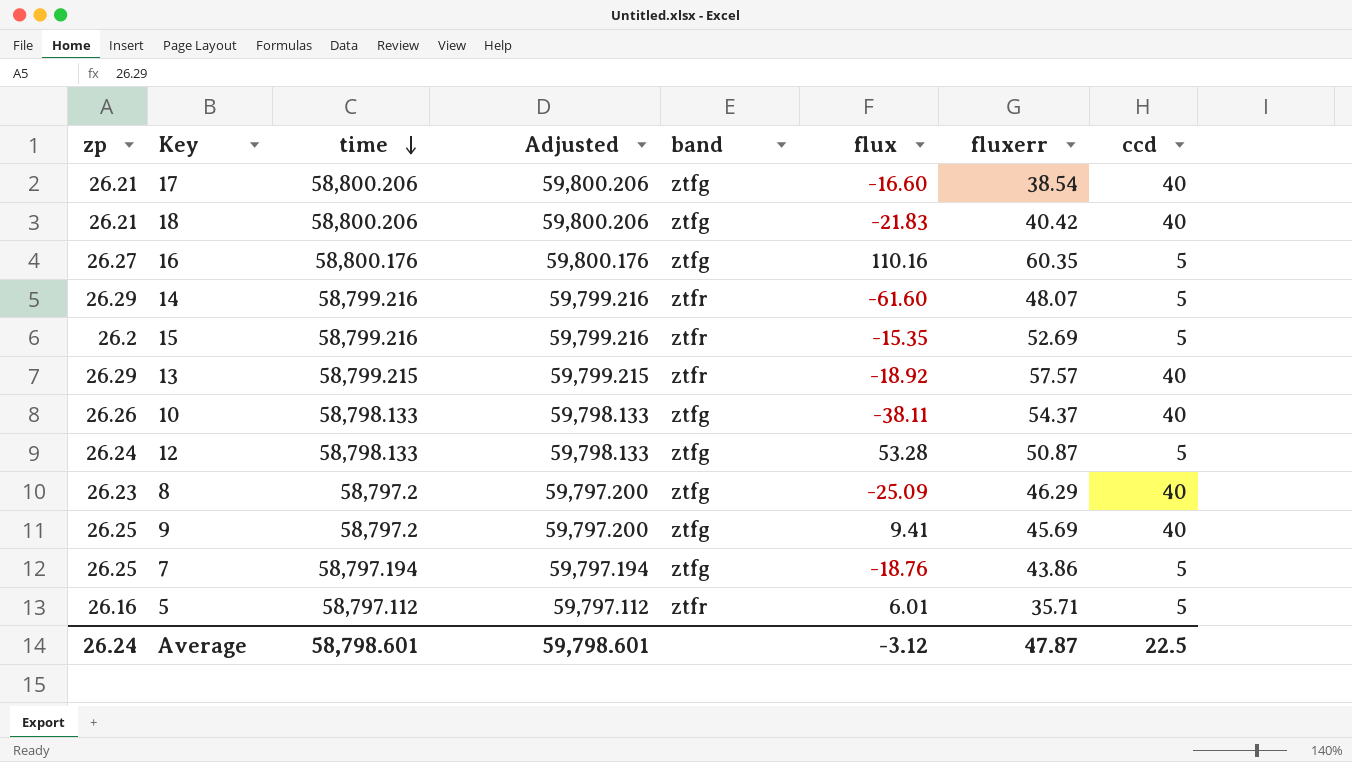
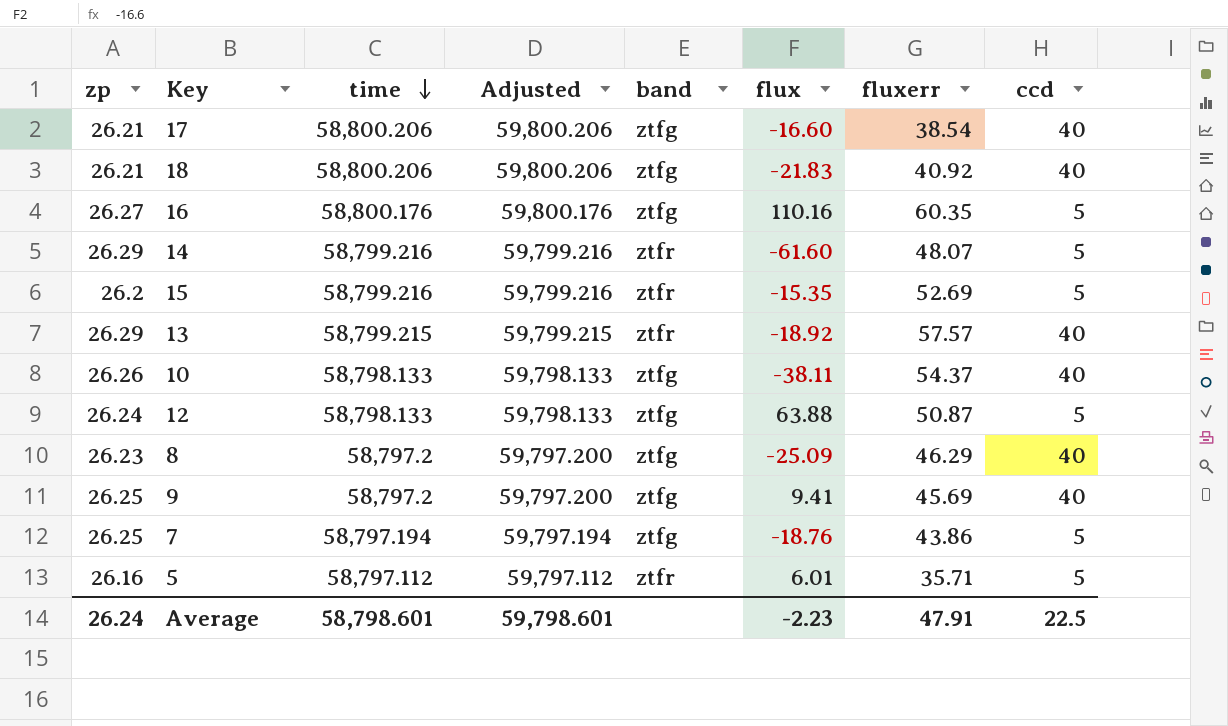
18 | fluxerr: 40.42 -> 40.92
12 | flux: 53.28 -> 63.88
Average | flux: -3.12 -> -2.23
Average | fluxerr: 47.87 -> 47.91

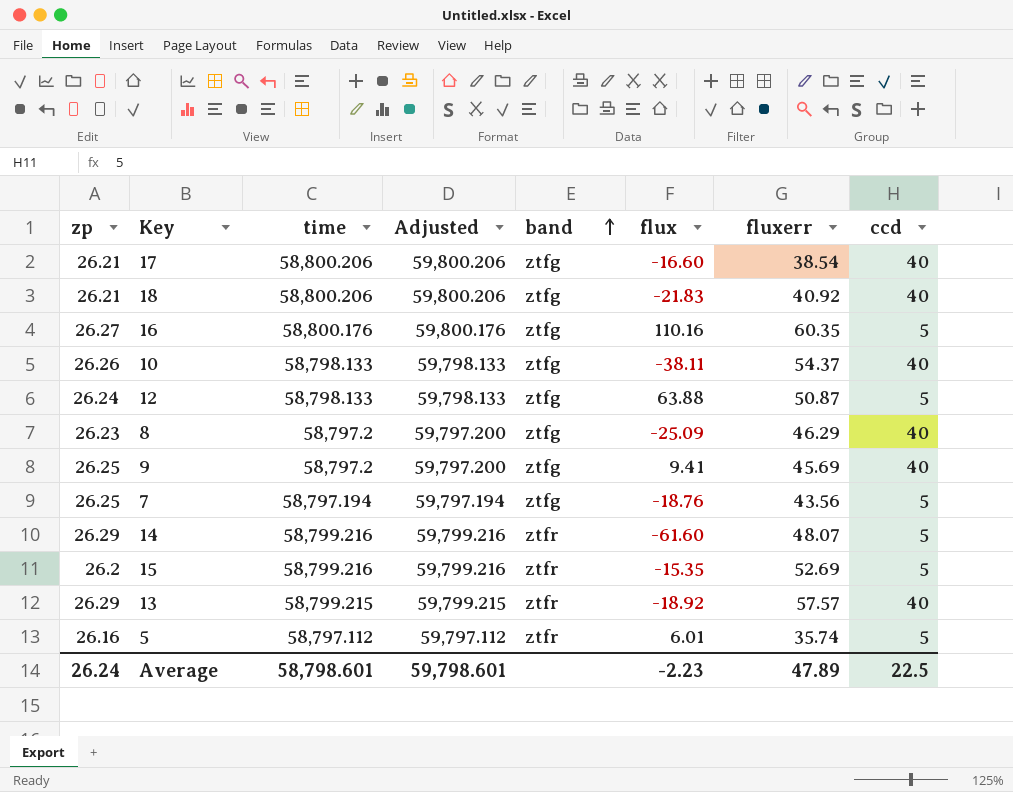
row order: time descending -> band ascending
7 | fluxerr: 43.86 -> 43.56
5 | fluxerr: 35.71 -> 35.74
Average | fluxerr: 47.91 -> 47.89

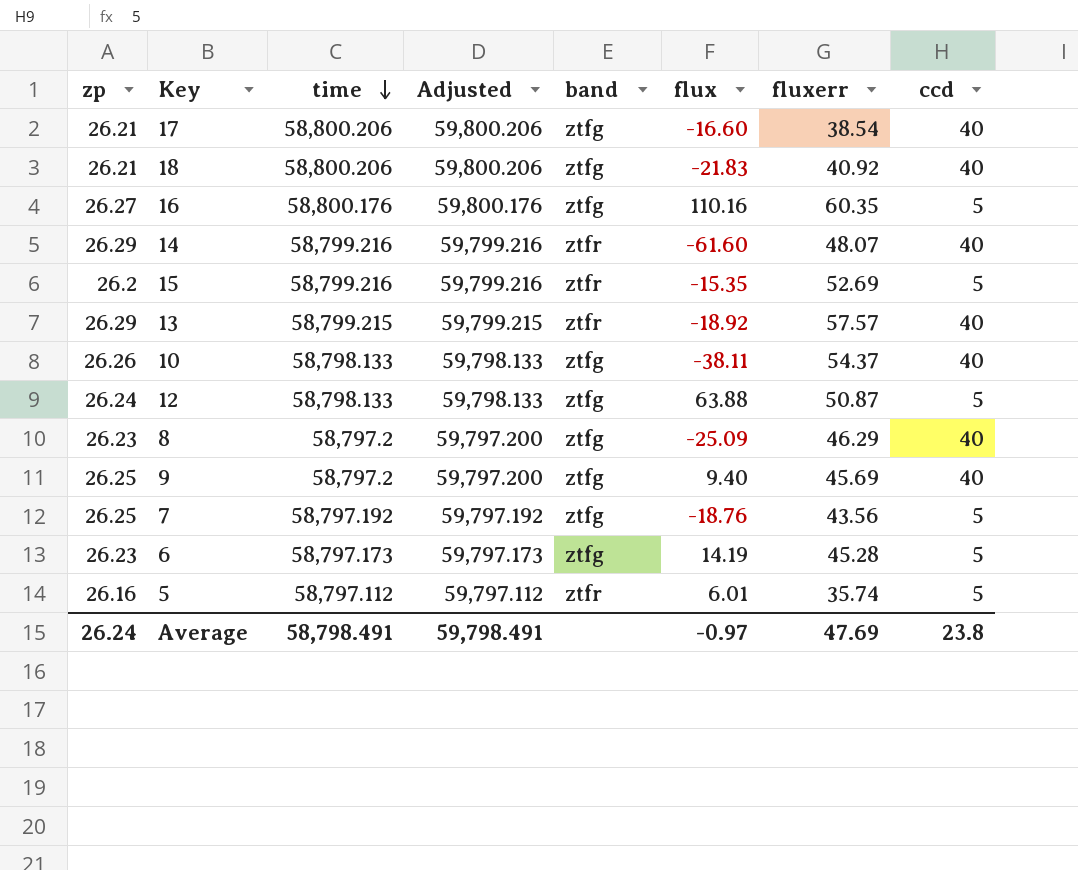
row order: band ascending -> time descending
14 | ccd: 5 -> 40
9 | flux: 9.41 -> 9.40
7 | time: 58,797.194 -> 58,797.192
7 | Adjusted: 59,797.194 -> 59,797.192
row 6: none -> 26.23 | 58,797.173 | 59,797.173 | ztfg | 14.19 | 45.28 | 5
Average | time: 58,798.601 -> 58,798.491
Average | Adjusted: 59,798.601 -> 59,798.491
Average | flux: -2.23 -> -0.97
Average | fluxerr: 47.89 -> 47.69
Average | ccd: 22.5 -> 23.8

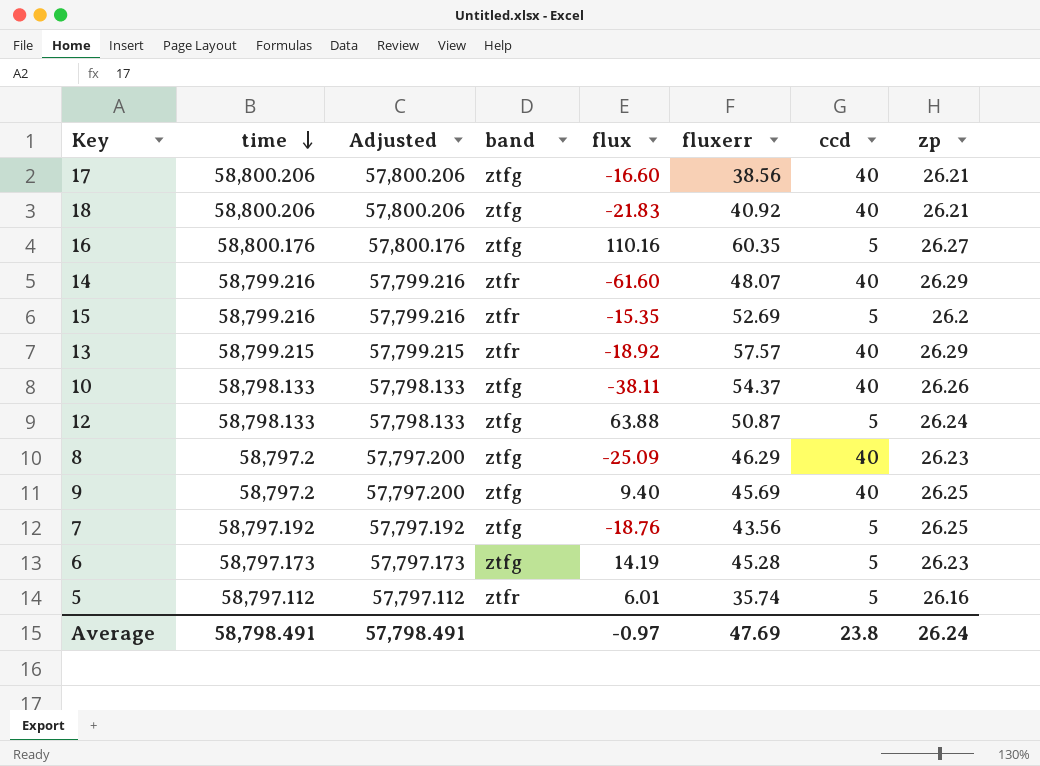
column Adjusted | formula: [time] + 1000 -> [time] - 1000
column zp | position: 1 -> 8
17 | fluxerr: 38.54 -> 38.56
Average | Adjusted: 59,798.491 -> 57,798.491

